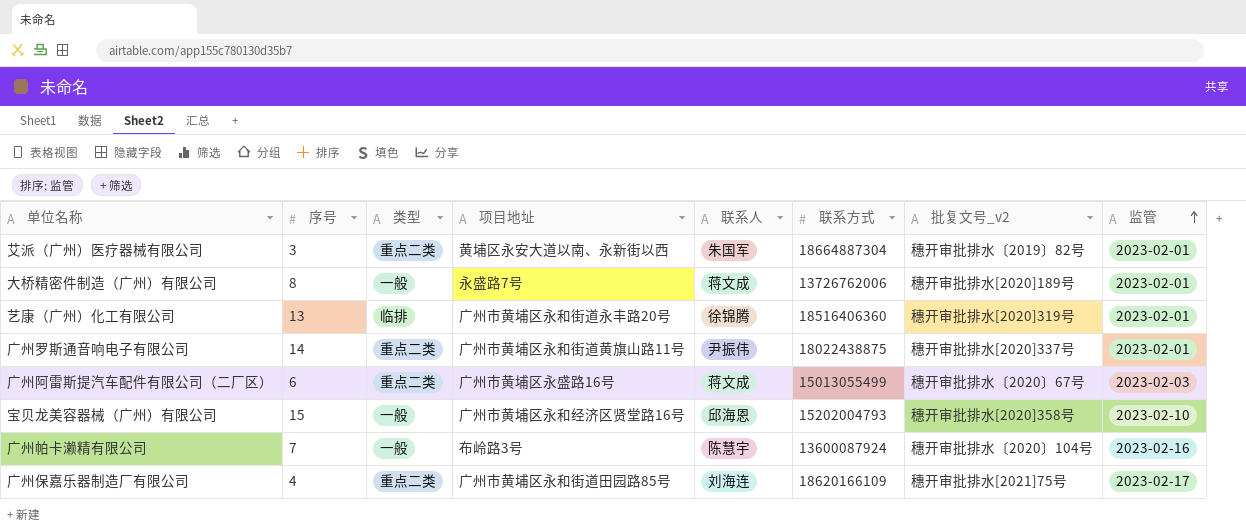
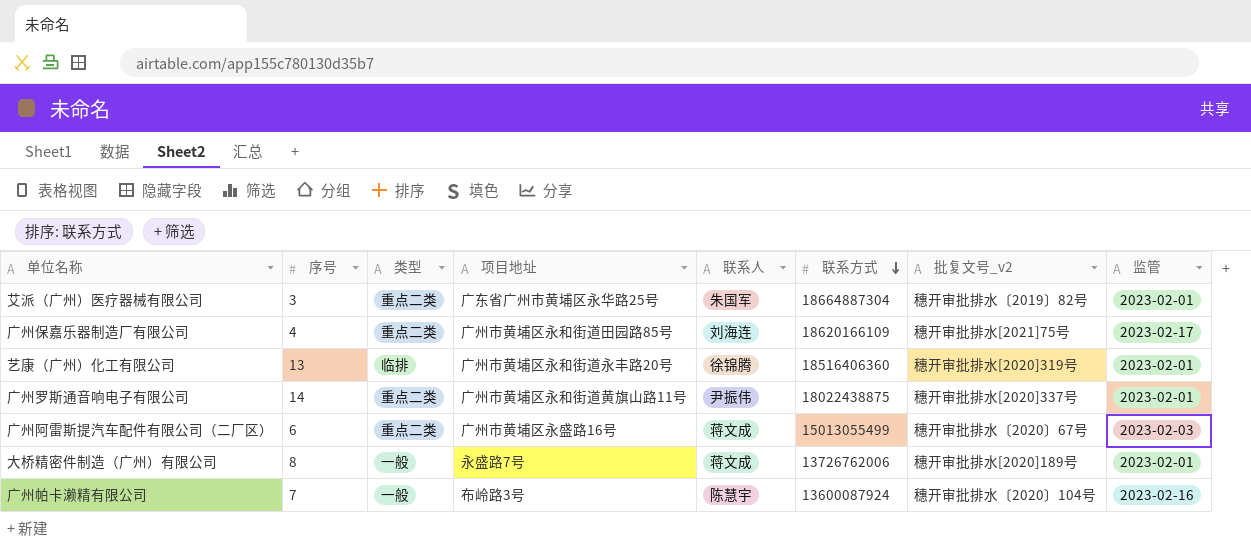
row order: 监管 ascending -> 联系方式 descending
row 宝贝龙美容器械（广州）有限公司: 15 | 一般 | 广州市黄埔区永和经济区贤堂路16号 | 邱海恩 | 15202004793 | 穗开审批排水[2020]358号 | 2023-02-10 -> none
艾派（广州）医疗器械有限公司 | 项目地址: 黄埔区永安大道以南、永新街以西 -> 广东省广州市黄埔区永华路25号

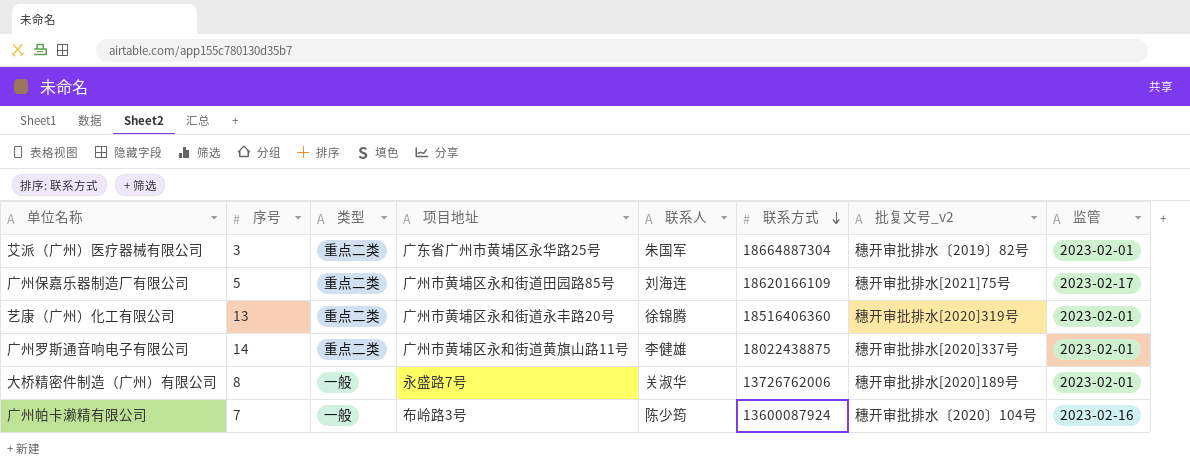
row 广州阿雷斯提汽车配件有限公司（二厂区）: 6 | 重点二类 | 广州市黄埔区永盛路16号 | 蒋文成 | 15013055499 | 穗开审批排水〔2020〕67号 | 2023-02-03 -> none
广州保嘉乐器制造厂有限公司 | 序号: 4 -> 5
艺康（广州）化工有限公司 | 类型: 临排 -> 重点二类
广州罗斯通音响电子有限公司 | 联系人: 尹振伟 -> 李健雄
大桥精密件制造（广州）有限公司 | 联系人: 蒋文成 -> 关淑华
广州帕卡濑精有限公司 | 联系人: 陈慧宇 -> 陈少筠

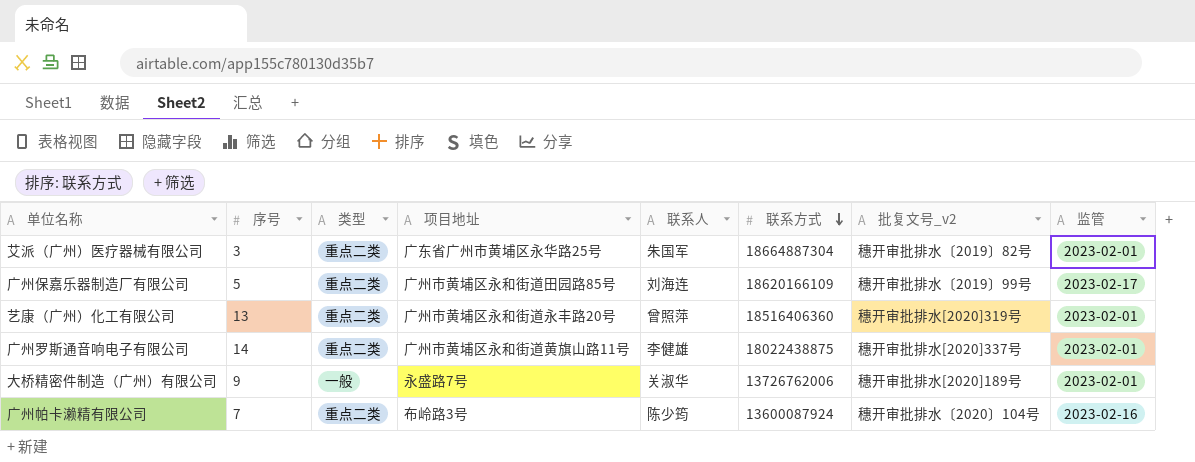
广州保嘉乐器制造厂有限公司 | 批复文号_v2: 穗开审批排水[2021]75号 -> 穗开审批排水〔2019〕99号
艺康（广州）化工有限公司 | 联系人: 徐锦腾 -> 曾照萍
大桥精密件制造（广州）有限公司 | 序号: 8 -> 9
广州帕卡濑精有限公司 | 类型: 一般 -> 重点二类

